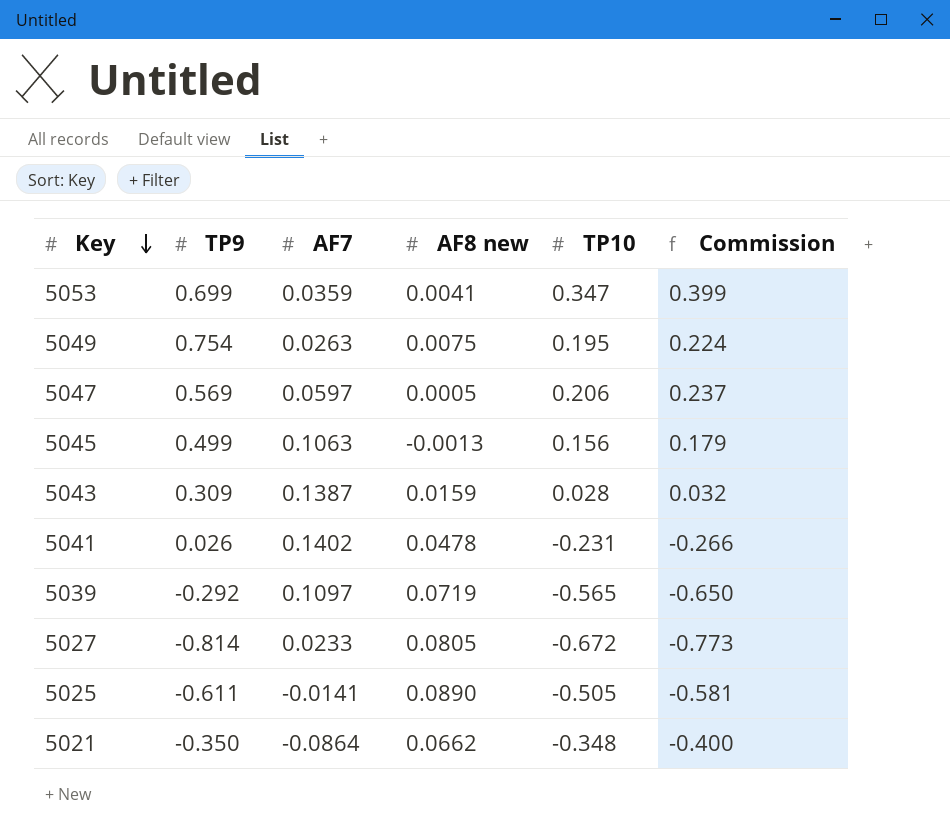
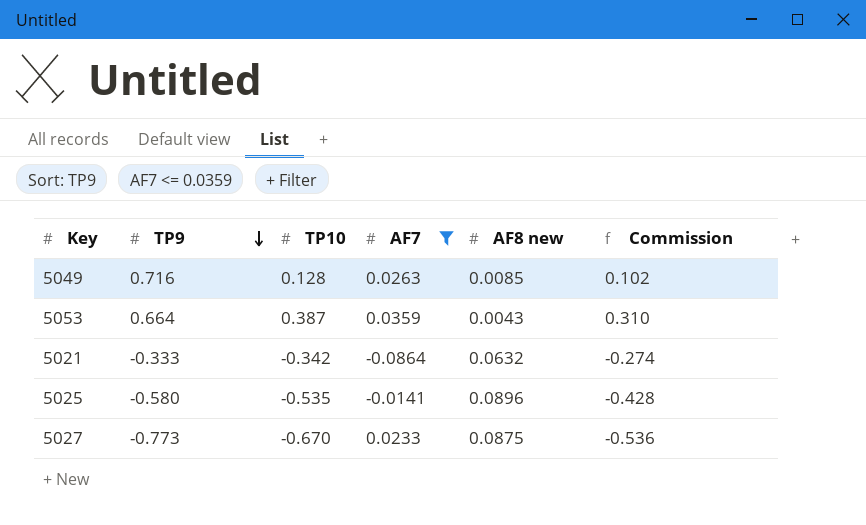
filter: none -> AF7 <= 0.0359
row order: Key descending -> TP9 descending
column TP10 | position: 5 -> 3
column Commission | formula: [TP10] * 1.15 -> [TP10] * 0.8
5049 | TP9: 0.754 -> 0.716
5049 | TP10: 0.195 -> 0.128
5049 | AF8 new: 0.0075 -> 0.0085
5053 | TP9: 0.699 -> 0.664
5053 | TP10: 0.347 -> 0.387
5053 | AF8 new: 0.0041 -> 0.0043
5021 | TP9: -0.350 -> -0.333
5021 | TP10: -0.348 -> -0.342
5021 | AF8 new: 0.0662 -> 0.0632
5025 | TP9: -0.611 -> -0.580
5025 | TP10: -0.505 -> -0.535
5025 | AF8 new: 0.0890 -> 0.0896
5027 | TP9: -0.814 -> -0.773
5027 | TP10: -0.672 -> -0.670
5027 | AF8 new: 0.0805 -> 0.0875

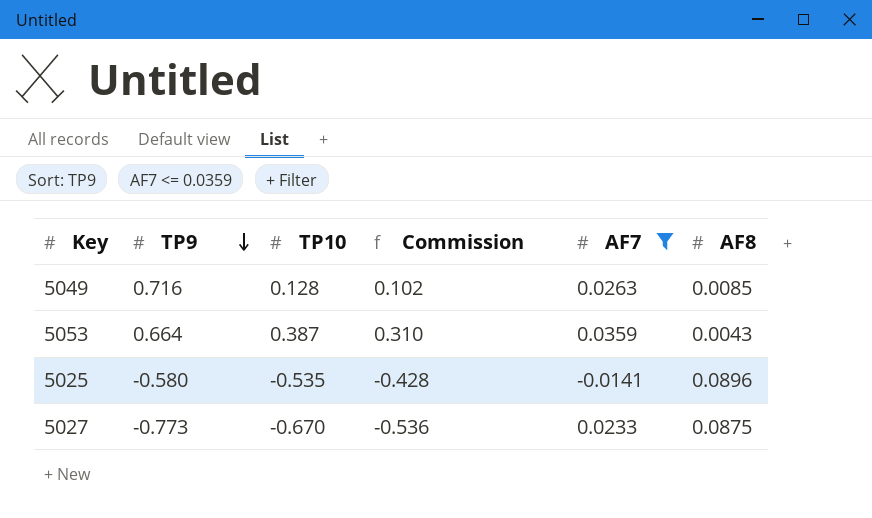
column Commission | position: 6 -> 4
column name: AF8 new -> AF8
row 5021: -0.333 | -0.342 | -0.0864 | 0.0632 | -0.274 -> none

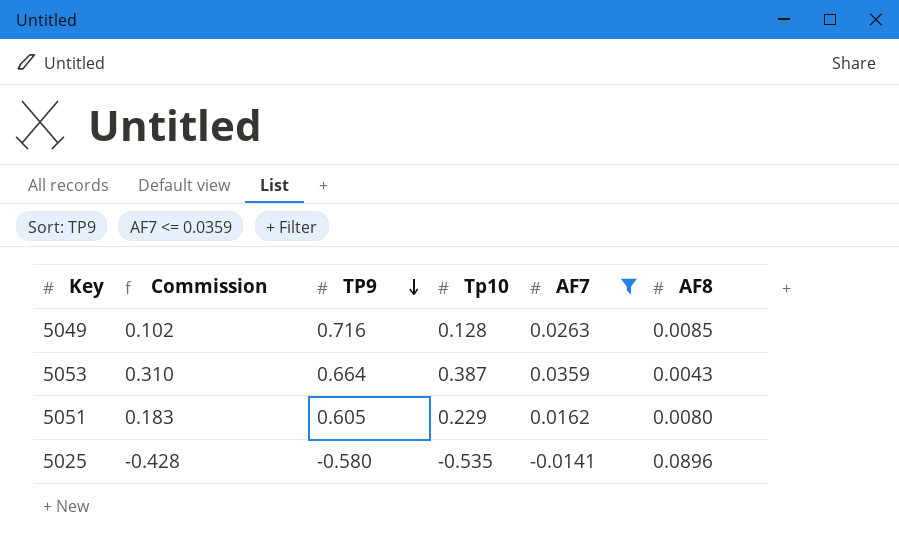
column Commission | position: 4 -> 2
column name: TP10 -> Tp10
row 5027: -0.773 | -0.670 | -0.536 | 0.0233 | 0.0875 -> none
row 5051: none -> 0.183 | 0.605 | 0.229 | 0.0162 | 0.0080

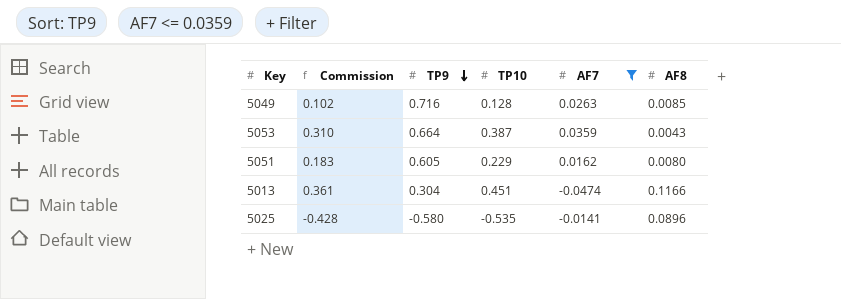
column name: Tp10 -> TP10
row 5013: none -> 0.361 | 0.304 | 0.451 | -0.0474 | 0.1166

